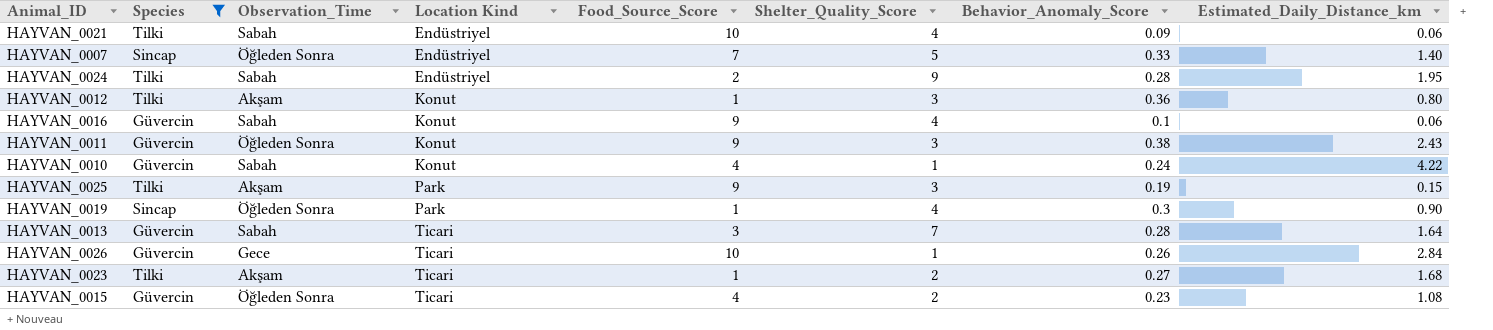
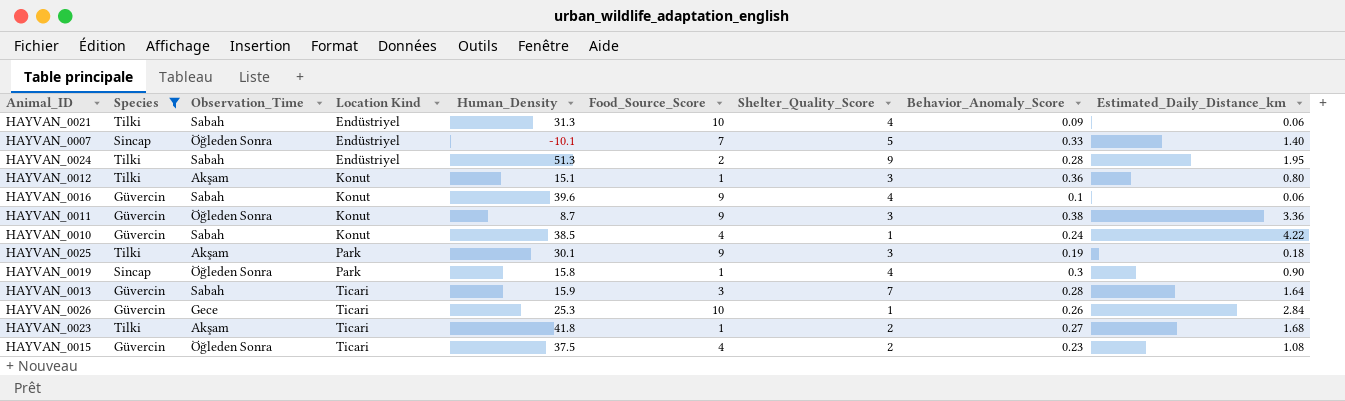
column Human_Density | position: none -> 5
HAYVAN_0011 | Estimated_Daily_Distance_km: 2.43 -> 3.36
HAYVAN_0025 | Estimated_Daily_Distance_km: 0.15 -> 0.18

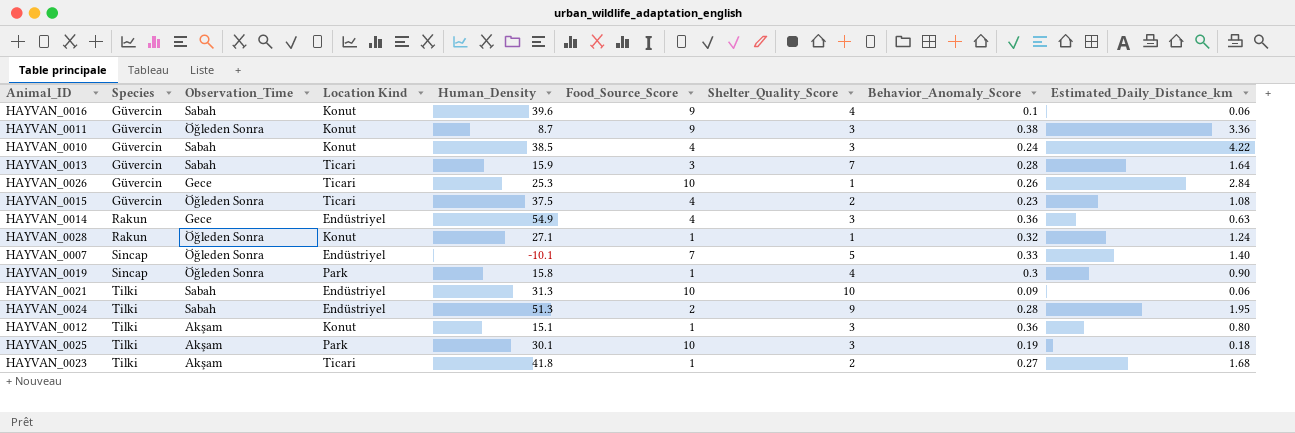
filter: Species != Rakun -> none
row order: Location Kind ascending -> Species ascending
HAYVAN_0010 | Shelter_Quality_Score: 1 -> 3
HAYVAN_0021 | Shelter_Quality_Score: 4 -> 10
HAYVAN_0025 | Food_Source_Score: 9 -> 10

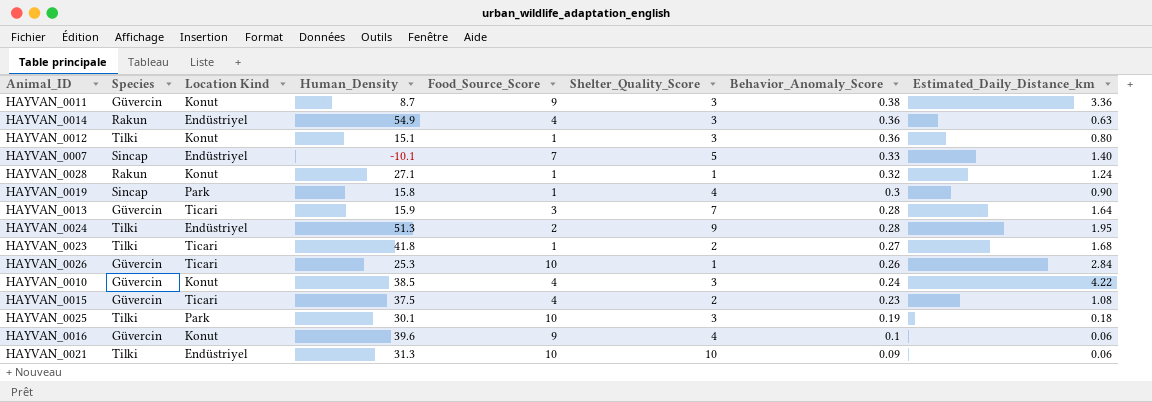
row order: Species ascending -> Behavior_Anomaly_Score descending
column Observation_Time | position: 3 -> none

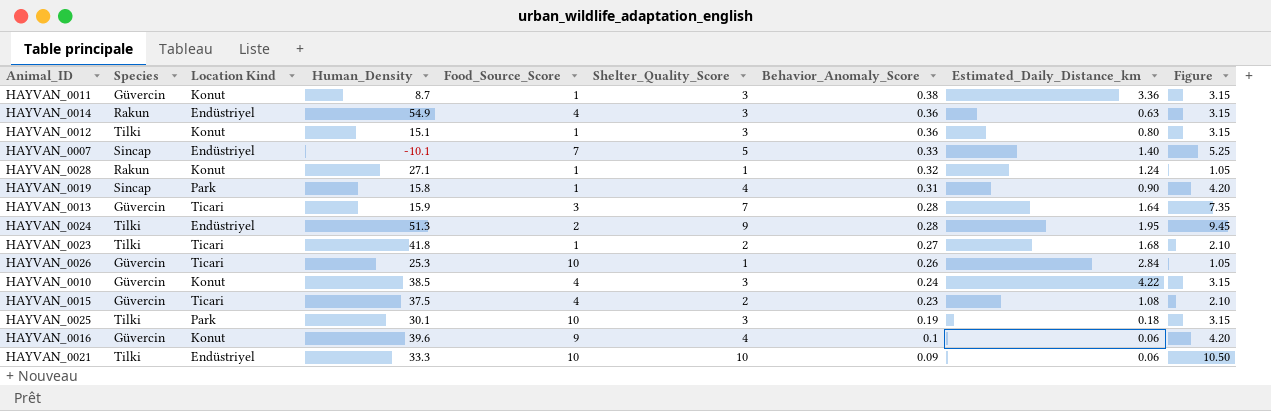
column Figure | formula: none -> [Shelter_Quality_Score] * 1.05
HAYVAN_0011 | Food_Source_Score: 9 -> 1
HAYVAN_0019 | Behavior_Anomaly_Score: 0.3 -> 0.31
HAYVAN_0021 | Human_Density: 31.3 -> 33.3

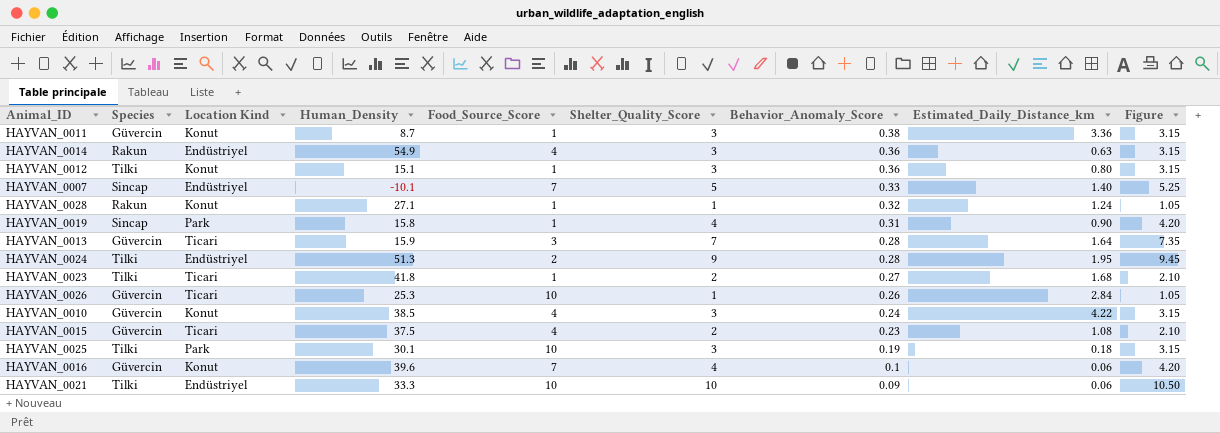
HAYVAN_0016 | Food_Source_Score: 9 -> 7

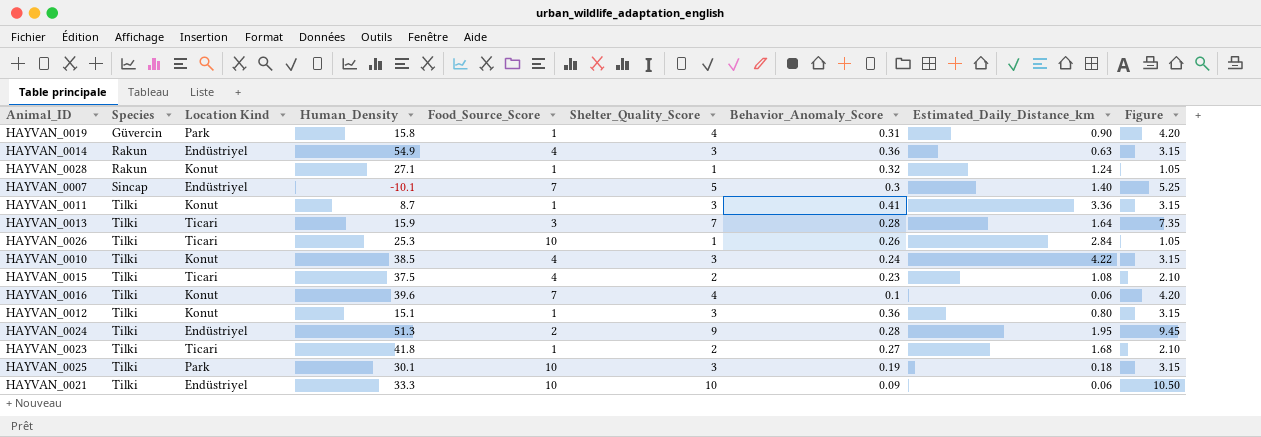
row order: Behavior_Anomaly_Score descending -> Species ascending
HAYVAN_0019 | Species: Sincap -> Güvercin
HAYVAN_0007 | Behavior_Anomaly_Score: 0.33 -> 0.3
HAYVAN_0011 | Species: Güvercin -> Tilki
HAYVAN_0011 | Behavior_Anomaly_Score: 0.38 -> 0.41
HAYVAN_0013 | Species: Güvercin -> Tilki
HAYVAN_0026 | Species: Güvercin -> Tilki
HAYVAN_0010 | Species: Güvercin -> Tilki
HAYVAN_0015 | Species: Güvercin -> Tilki
HAYVAN_0016 | Species: Güvercin -> Tilki

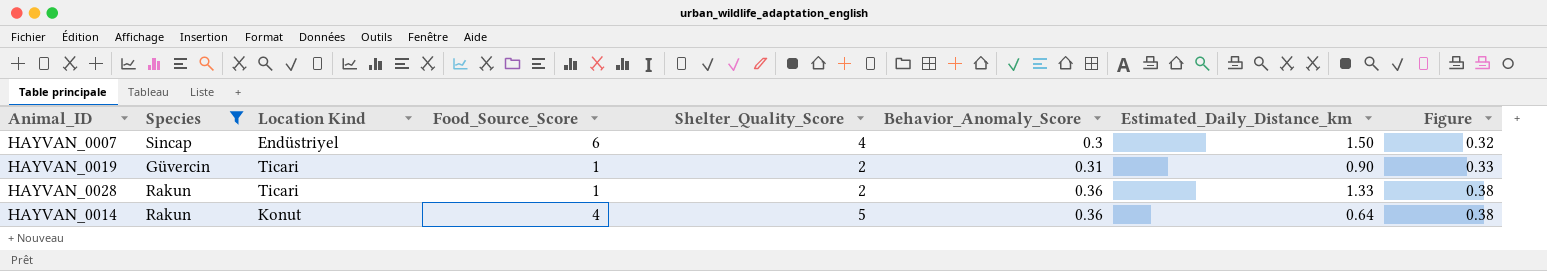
filter: none -> Species != Tilki
row order: Species ascending -> Behavior_Anomaly_Score ascending
column Human_Density | position: 4 -> none
column Figure | formula: [Shelter_Quality_Score] * 1.05 -> [Behavior_Anomaly_Score] * 1.05
HAYVAN_0007 | Food_Source_Score: 7 -> 6
HAYVAN_0007 | Shelter_Quality_Score: 5 -> 4
HAYVAN_0007 | Estimated_Daily_Distance_km: 1.40 -> 1.50
HAYVAN_0019 | Location Kind: Park -> Ticari
HAYVAN_0019 | Shelter_Quality_Score: 4 -> 2
HAYVAN_0028 | Location Kind: Konut -> Ticari
HAYVAN_0028 | Shelter_Quality_Score: 1 -> 2
HAYVAN_0028 | Behavior_Anomaly_Score: 0.32 -> 0.36
HAYVAN_0028 | Estimated_Daily_Distance_km: 1.24 -> 1.33
HAYVAN_0014 | Location Kind: Endüstriyel -> Konut
HAYVAN_0014 | Shelter_Quality_Score: 3 -> 5
HAYVAN_0014 | Estimated_Daily_Distance_km: 0.63 -> 0.64

